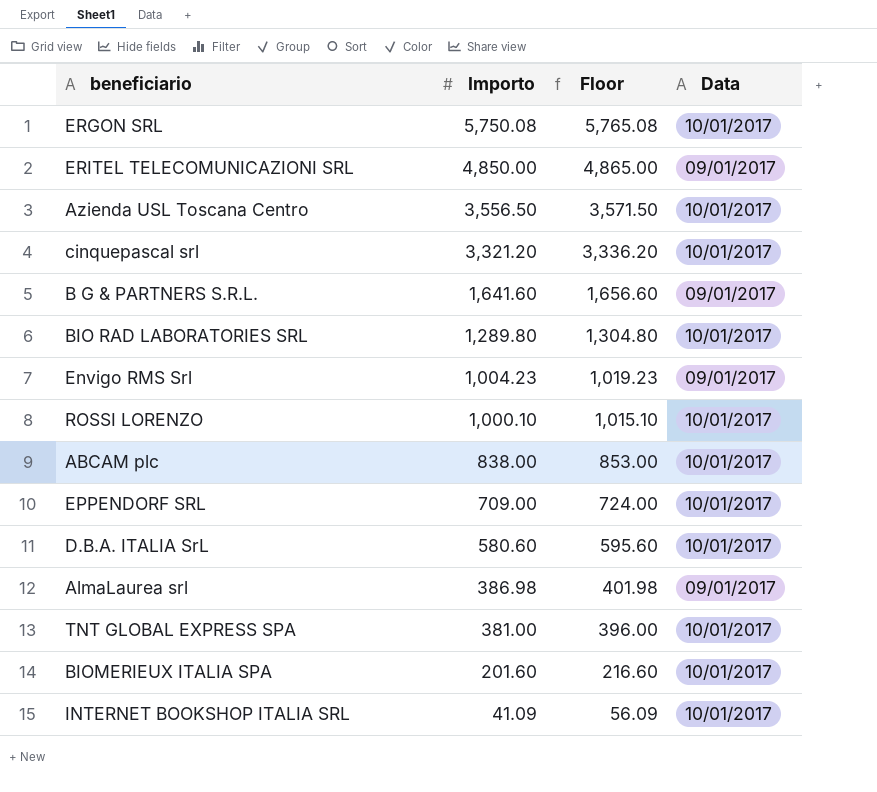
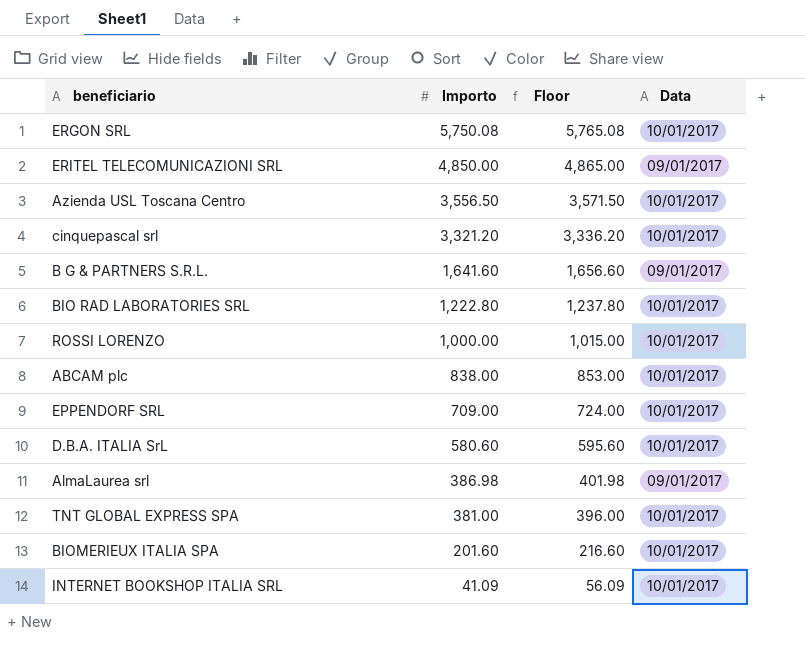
row Envigo RMS Srl: 1,004.23 | 1,019.23 | 09/01/2017 -> none
BIO RAD LABORATORIES SRL | Importo: 1,289.80 -> 1,222.80
BIO RAD LABORATORIES SRL | Floor: 1,304.80 -> 1,237.80
ROSSI LORENZO | Importo: 1,000.10 -> 1,000.00
ROSSI LORENZO | Floor: 1,015.10 -> 1,015.00

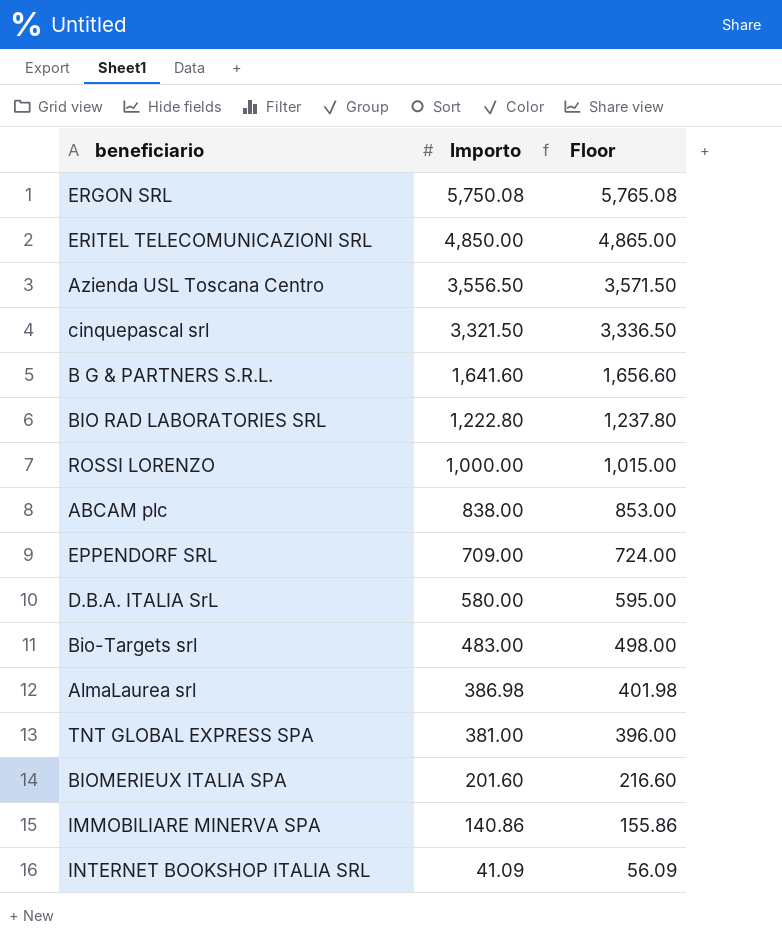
column Data | position: 4 -> none
cinquepascal srl | Importo: 3,321.20 -> 3,321.50
cinquepascal srl | Floor: 3,336.20 -> 3,336.50
D.B.A. ITALIA SrL | Importo: 580.60 -> 580.00
D.B.A. ITALIA SrL | Floor: 595.60 -> 595.00
row Bio-Targets srl: none -> 483.00 | 498.00
row IMMOBILIARE MINERVA SPA: none -> 140.86 | 155.86

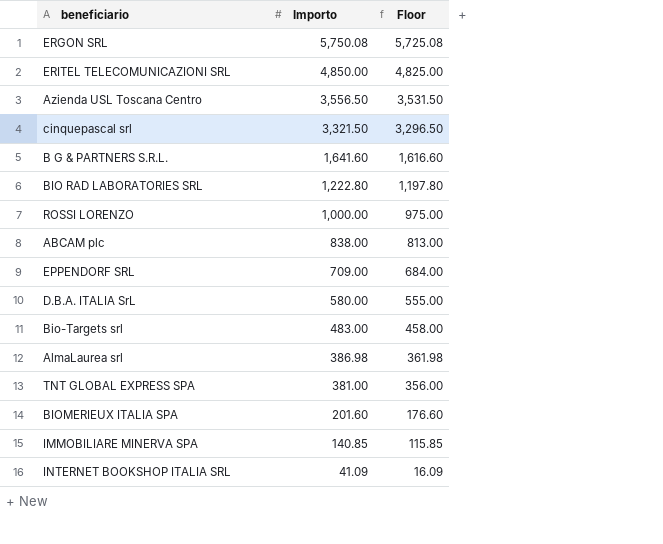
column Floor | formula: [Importo] + 15 -> [Importo] - 25
IMMOBILIARE MINERVA SPA | Importo: 140.86 -> 140.85

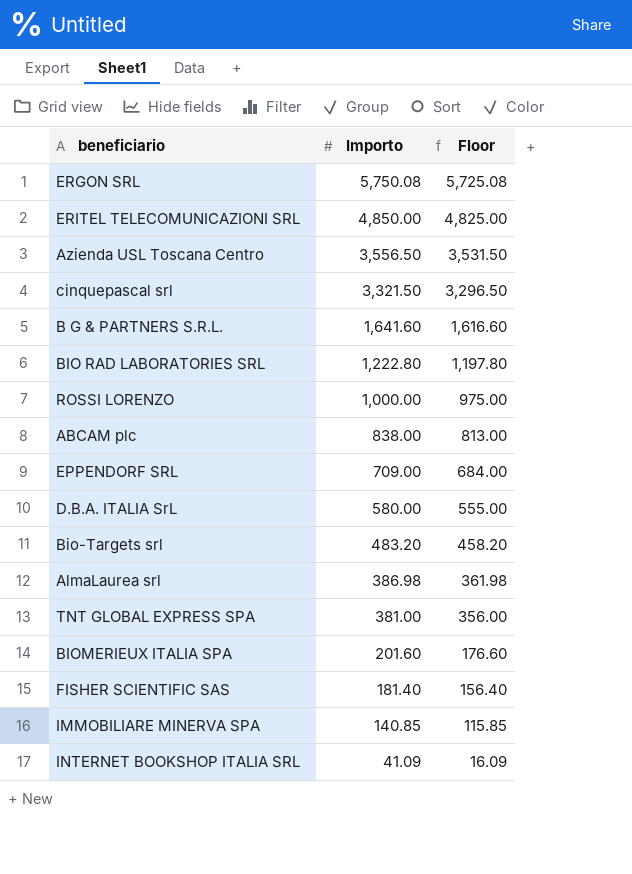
Bio-Targets srl | Importo: 483.00 -> 483.20
Bio-Targets srl | Floor: 458.00 -> 458.20
row FISHER SCIENTIFIC SAS: none -> 181.40 | 156.40

